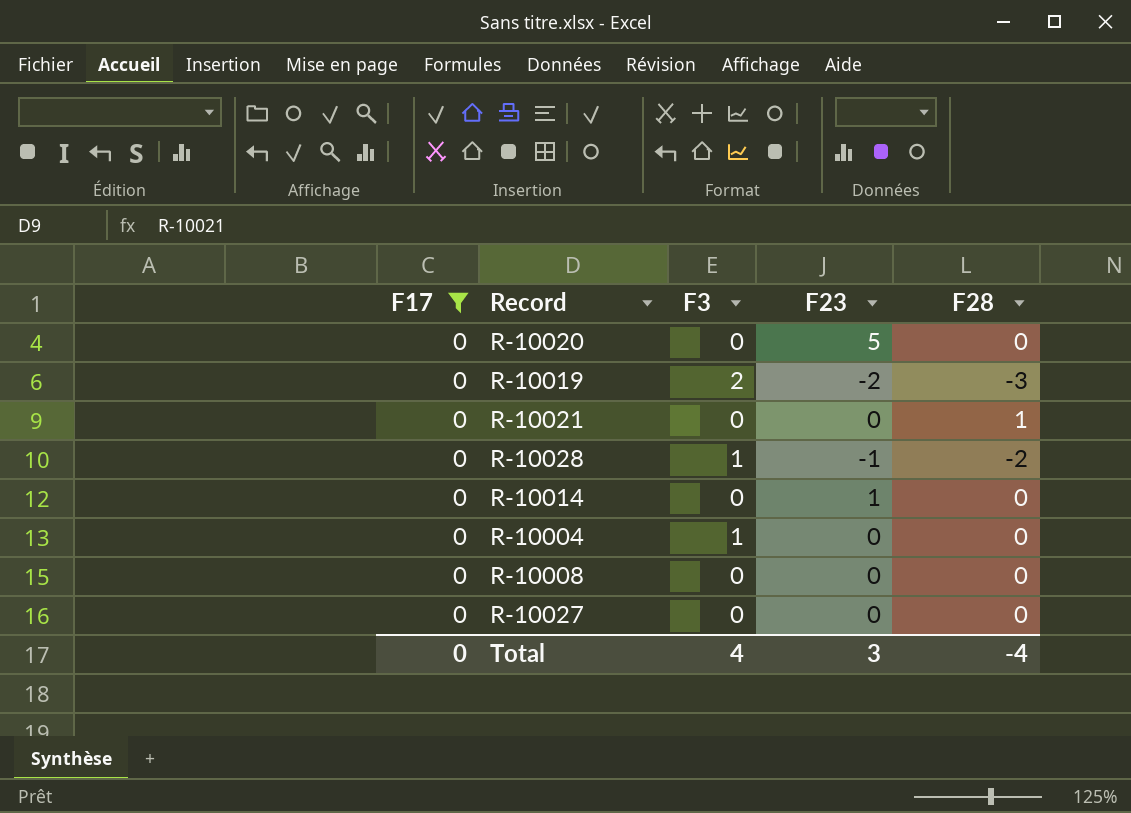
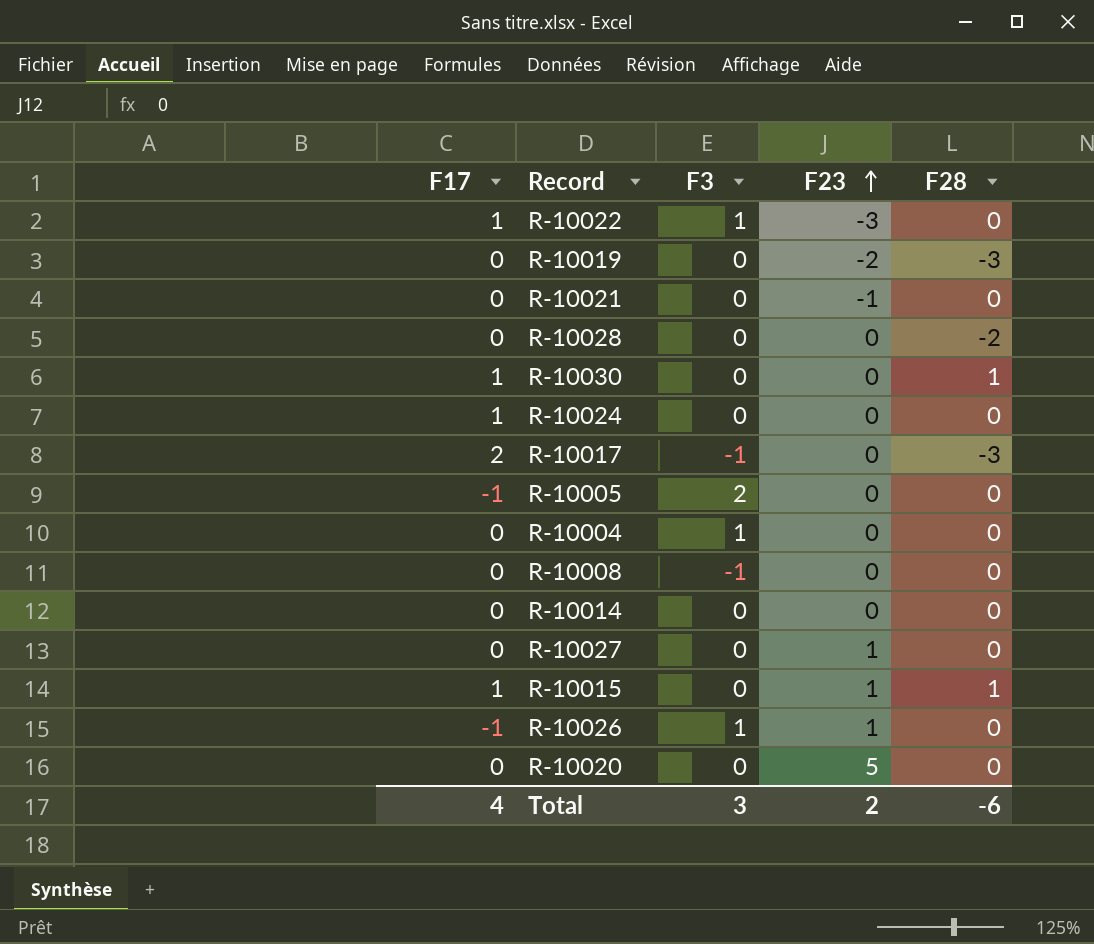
filter: F17 = 0 -> none
row order: none -> F23 ascending
R-10019 | F3: 2 -> 0
R-10021 | F23: 0 -> -1
R-10021 | F28: 1 -> 0
R-10028 | F3: 1 -> 0
R-10028 | F23: -1 -> 0
R-10008 | F3: 0 -> -1
R-10014 | F23: 1 -> 0
R-10027 | F23: 0 -> 1
Total | F17: 0 -> 4
Total | F3: 4 -> 3
Total | F23: 3 -> 2
Total | F28: -4 -> -6

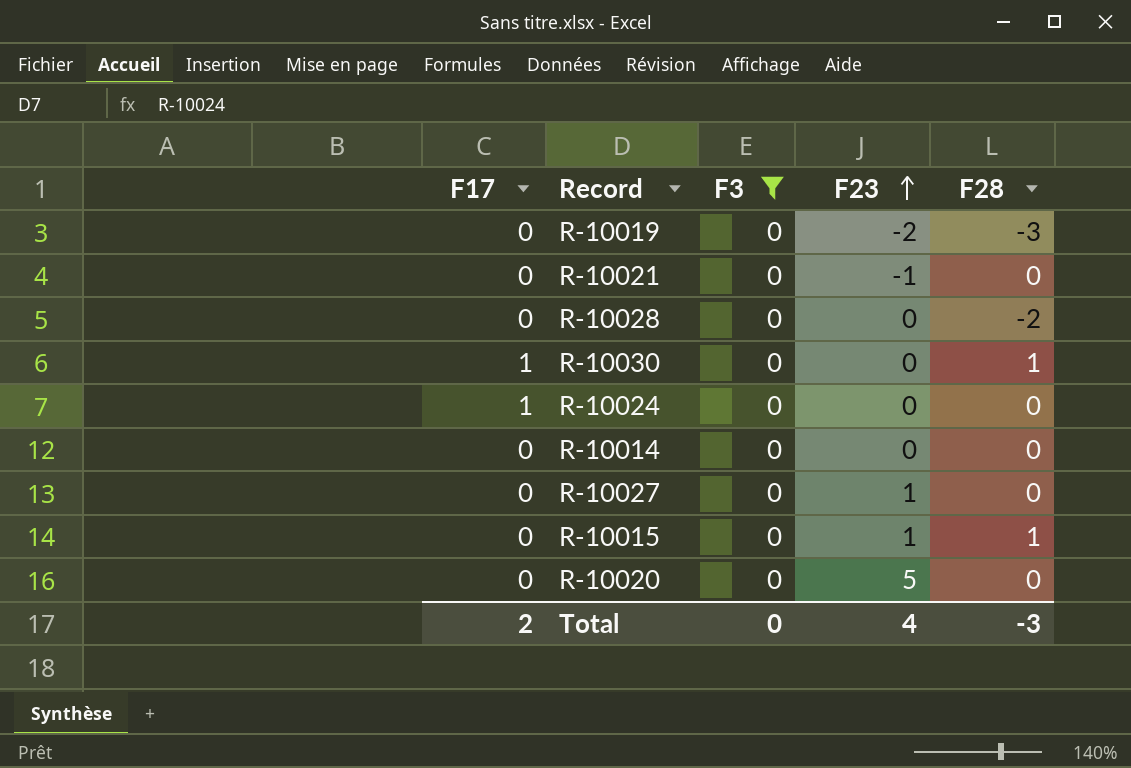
filter: none -> F3 = 0
R-10015 | F17: 1 -> 0
Total | F17: 4 -> 2
Total | F3: 3 -> 0
Total | F23: 2 -> 4
Total | F28: -6 -> -3

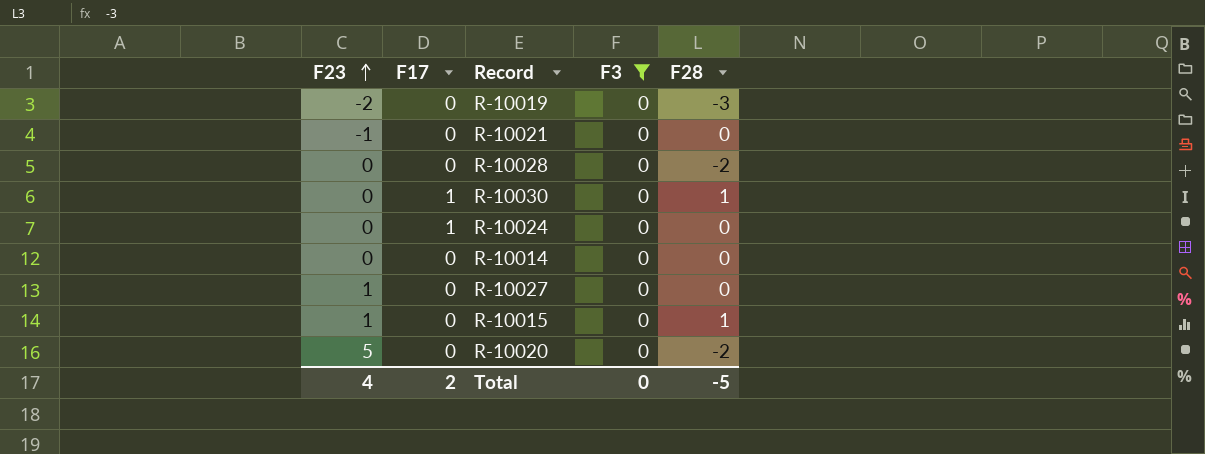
column F23 | position: 4 -> 1
R-10020 | F28: 0 -> -2
Total | F28: -3 -> -5

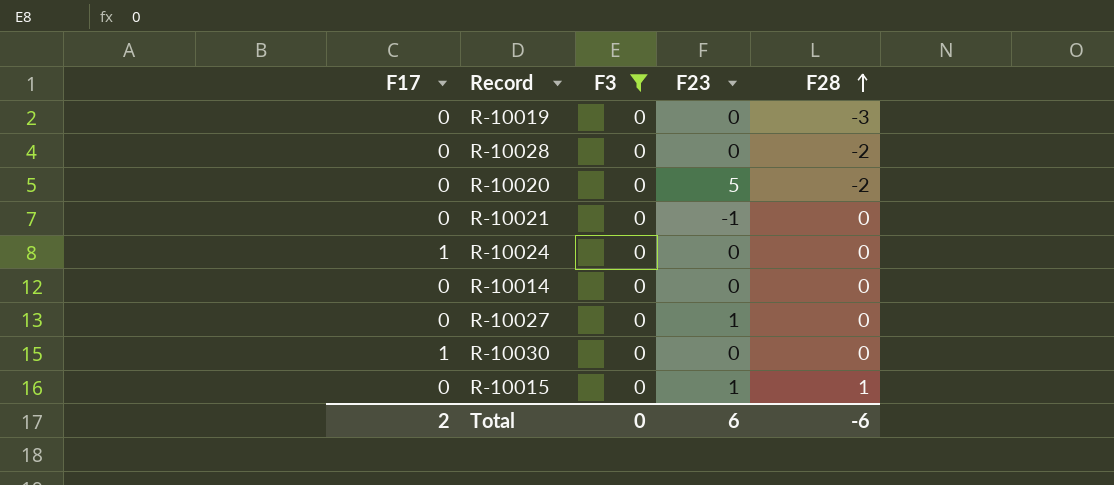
row order: F23 ascending -> F28 ascending
column F23 | position: 1 -> 4
R-10019 | F23: -2 -> 0
R-10030 | F28: 1 -> 0
Total | F23: 4 -> 6
Total | F28: -5 -> -6

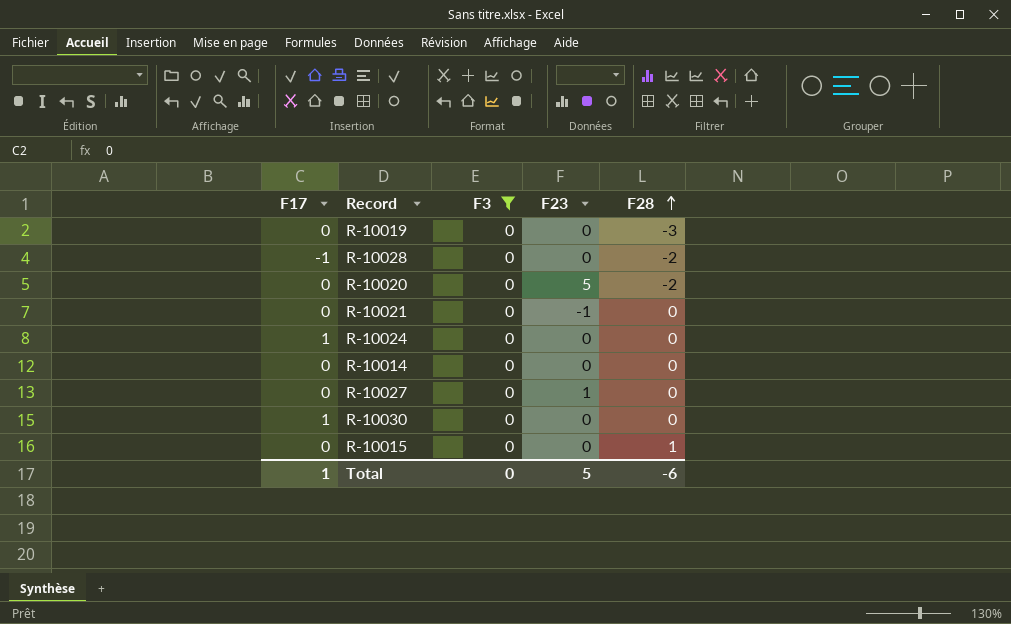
R-10028 | F17: 0 -> -1
R-10015 | F23: 1 -> 0
Total | F17: 2 -> 1
Total | F23: 6 -> 5

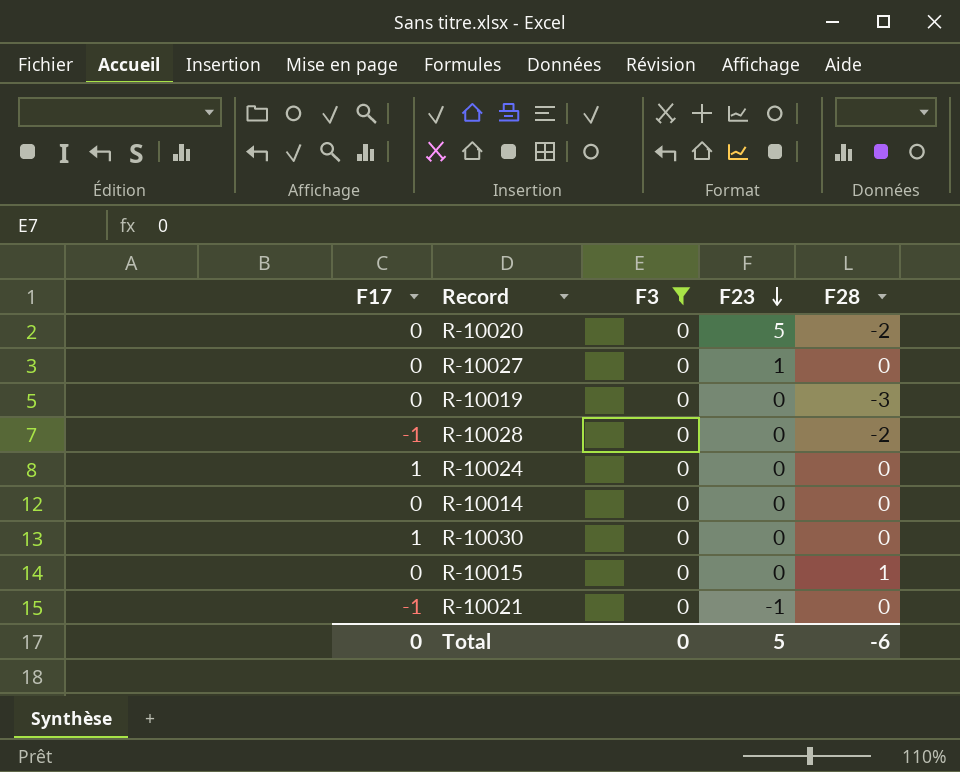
row order: F28 ascending -> F23 descending
R-10021 | F17: 0 -> -1
Total | F17: 1 -> 0

